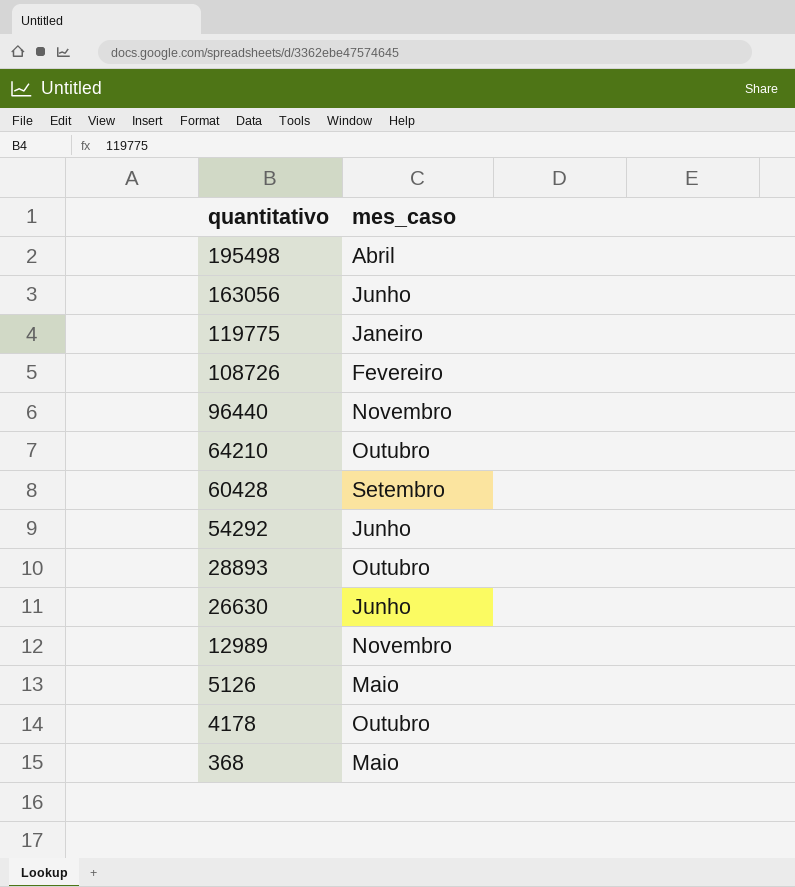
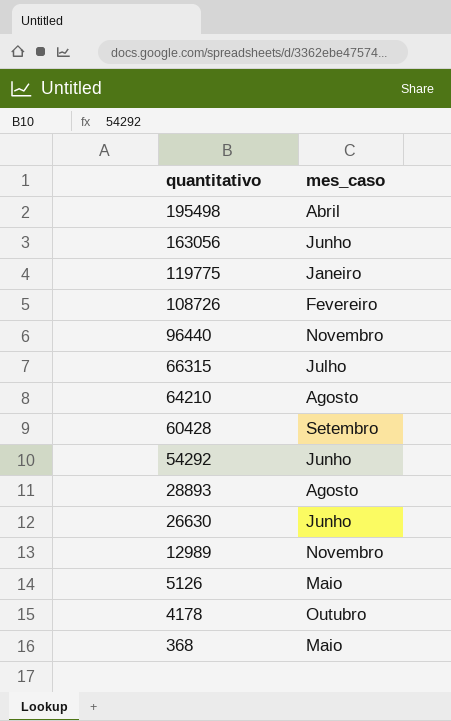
row 66315: none -> Julho
64210 | mes_caso: Outubro -> Agosto
28893 | mes_caso: Outubro -> Agosto

